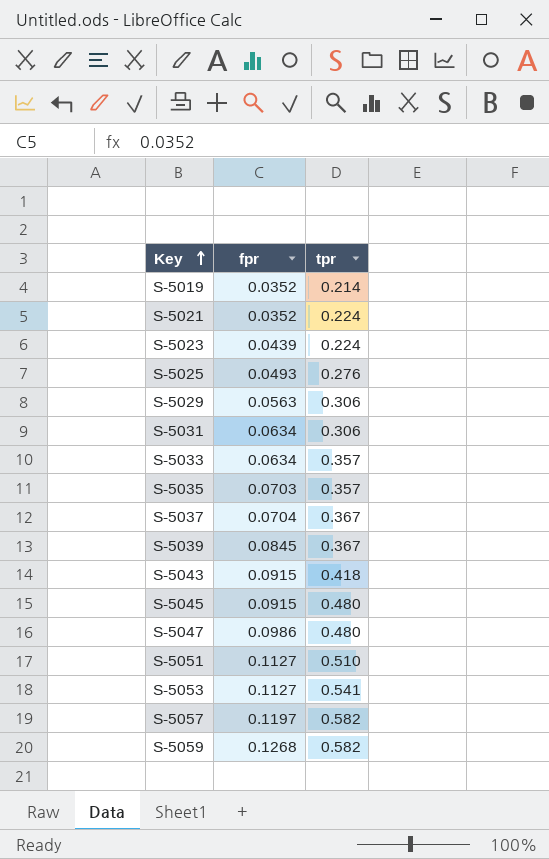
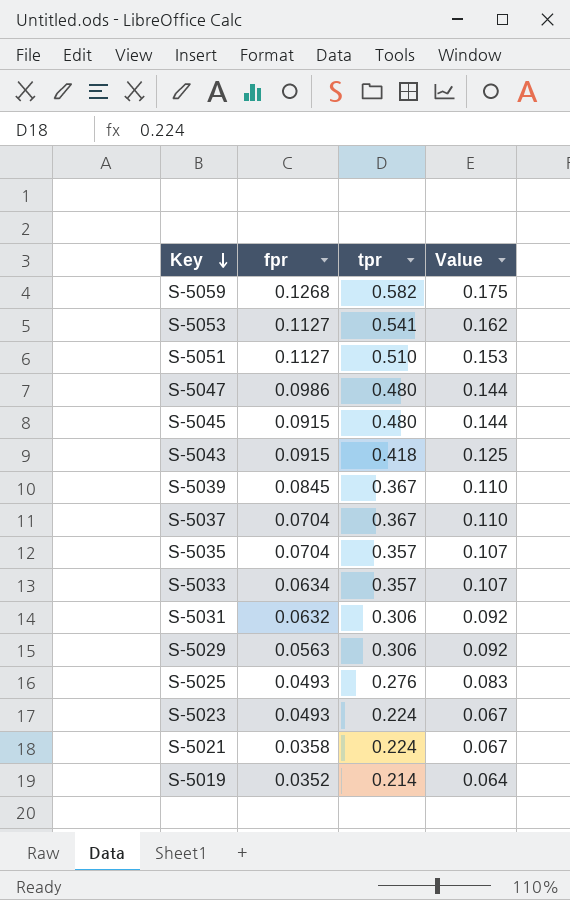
row order: Key ascending -> Key descending
column Value | formula: none -> [tpr] * 0.3
row S-5057: 0.1197 | 0.582 -> none
S-5035 | fpr: 0.0703 -> 0.0704
S-5031 | fpr: 0.0634 -> 0.0632
S-5023 | fpr: 0.0439 -> 0.0493
S-5021 | fpr: 0.0352 -> 0.0358

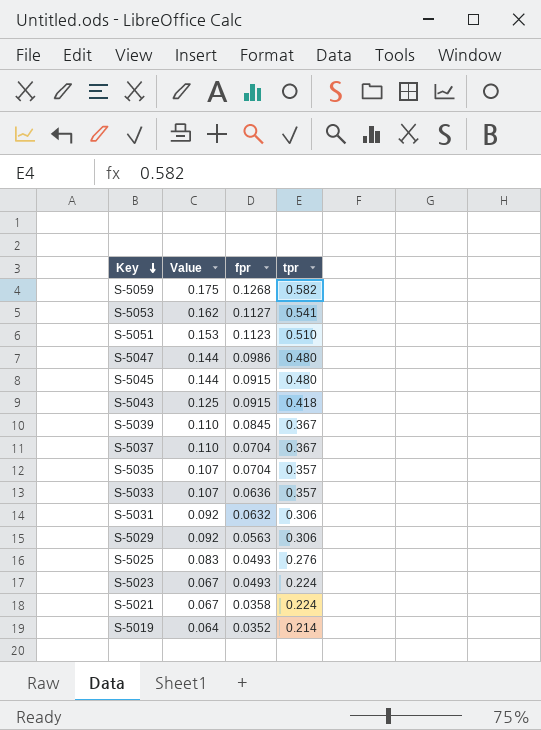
column Value | position: 4 -> 2
S-5051 | fpr: 0.1127 -> 0.1123
S-5033 | fpr: 0.0634 -> 0.0636

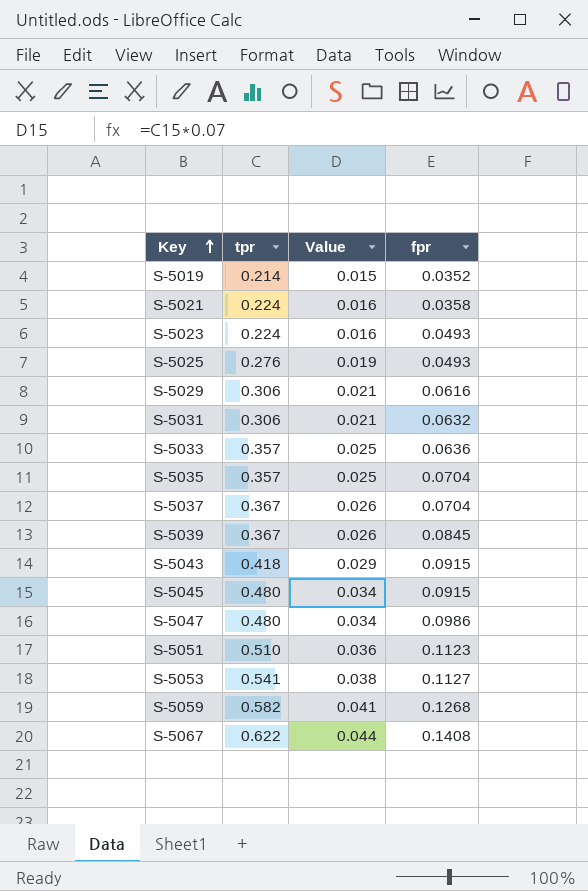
row order: Key descending -> Key ascending
column tpr | position: 4 -> 2
column Value | formula: [tpr] * 0.3 -> [tpr] * 0.07
S-5029 | fpr: 0.0563 -> 0.0616
row S-5067: none -> 0.622 | 0.044 | 0.1408

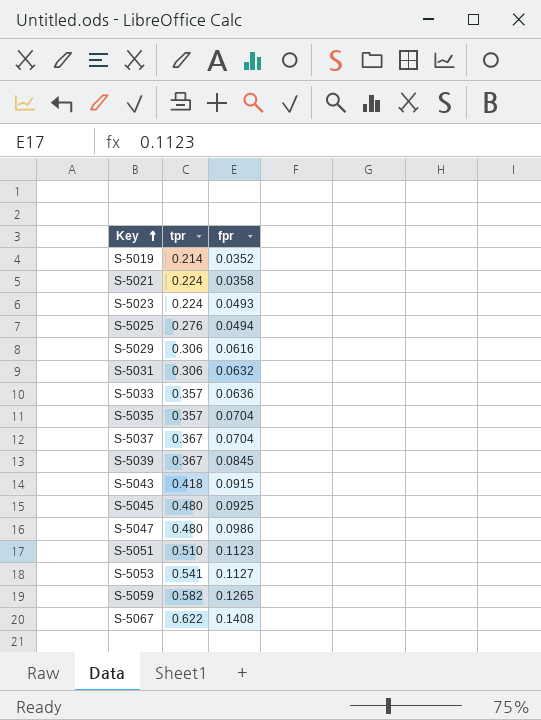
column Value | formula: [tpr] * 0.07 -> none
S-5025 | fpr: 0.0493 -> 0.0494
S-5045 | fpr: 0.0915 -> 0.0925
S-5059 | fpr: 0.1268 -> 0.1265

